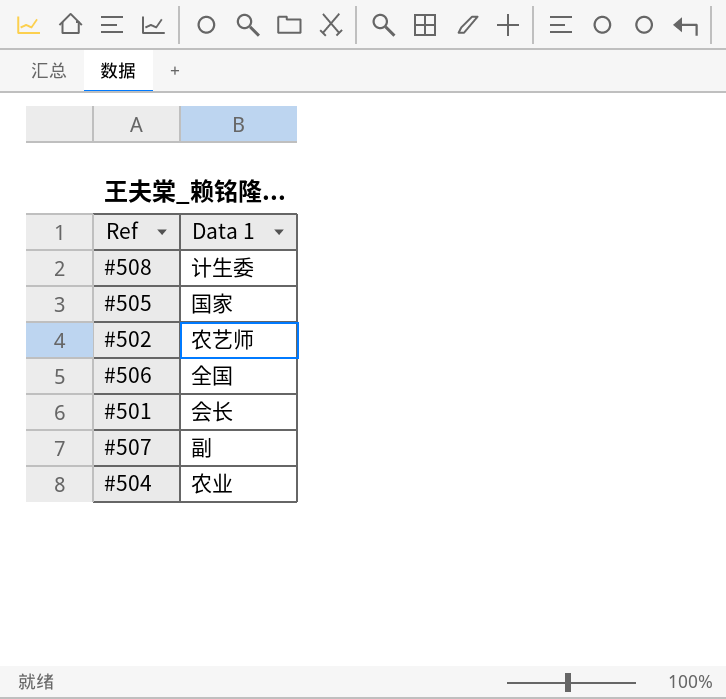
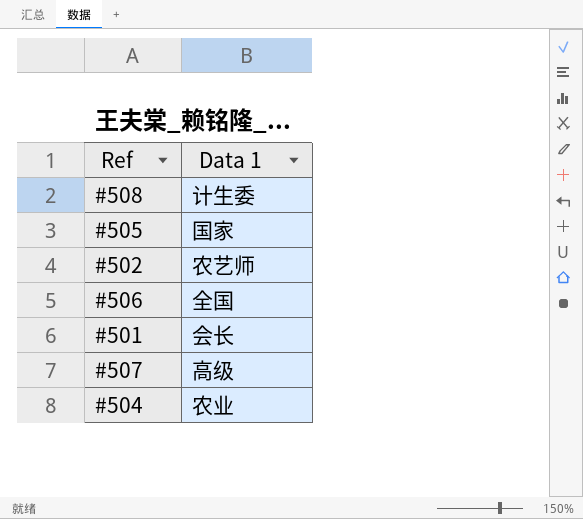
#507 | Data 1: 副 -> 高级

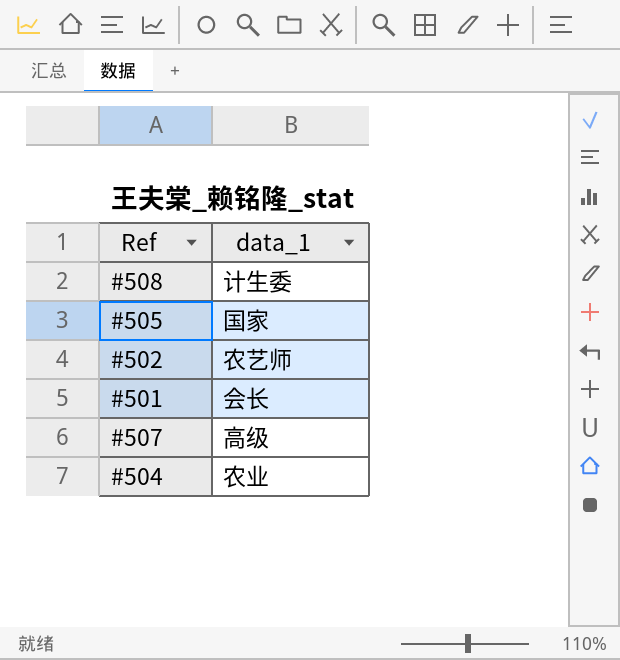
column name: Data 1 -> data_1
row #506: 全国 -> none

